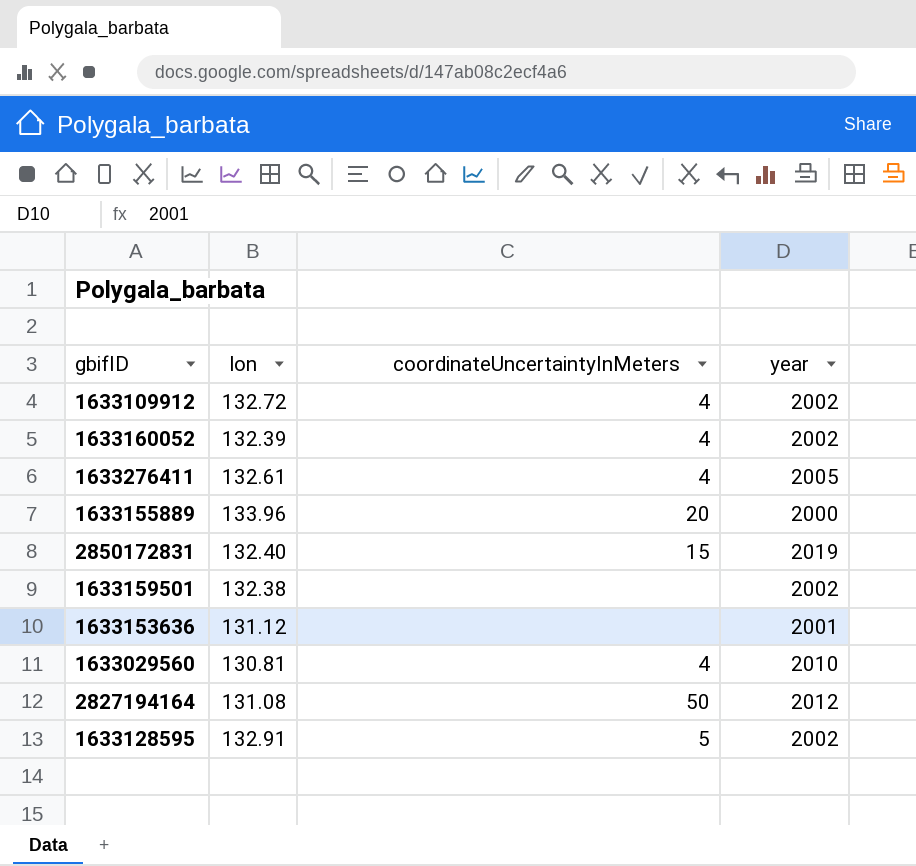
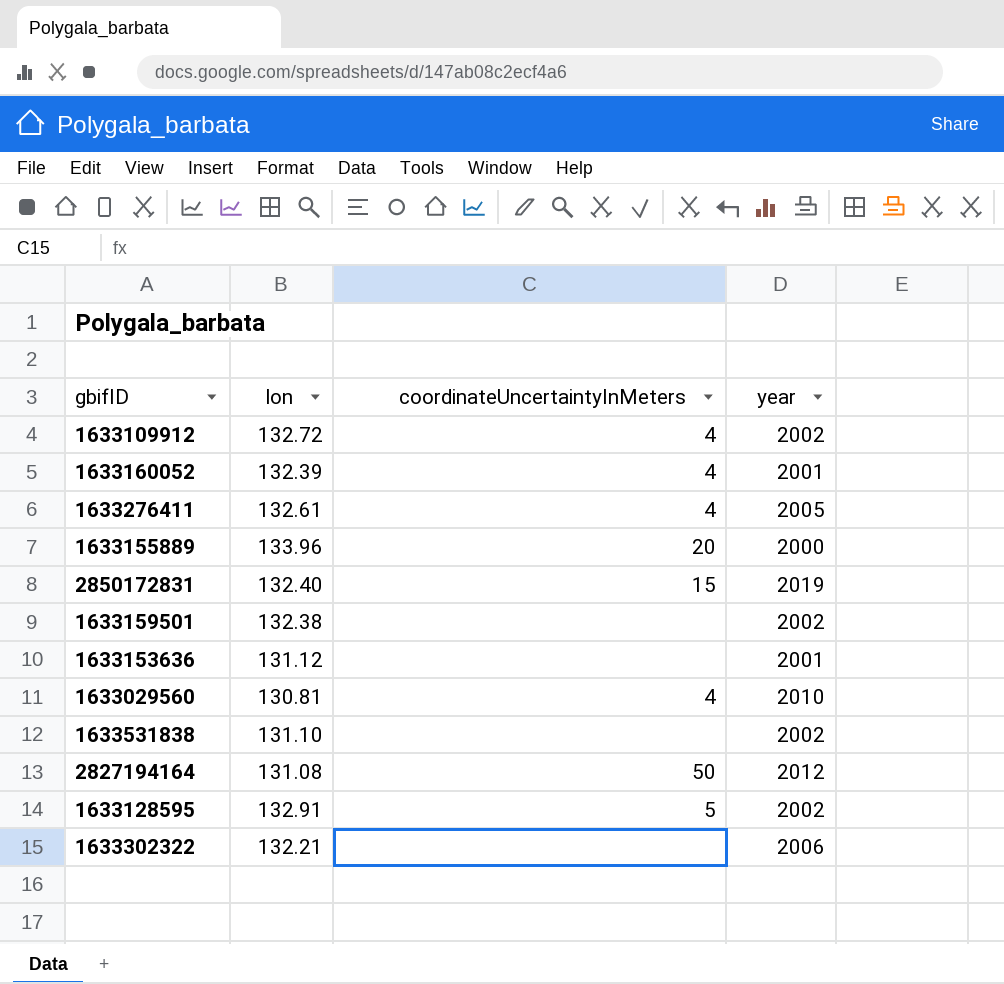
1633160052 | year: 2002 -> 2001
row 1633531838: none -> 131.10 | none | 2002
row 1633302322: none -> 132.21 | none | 2006

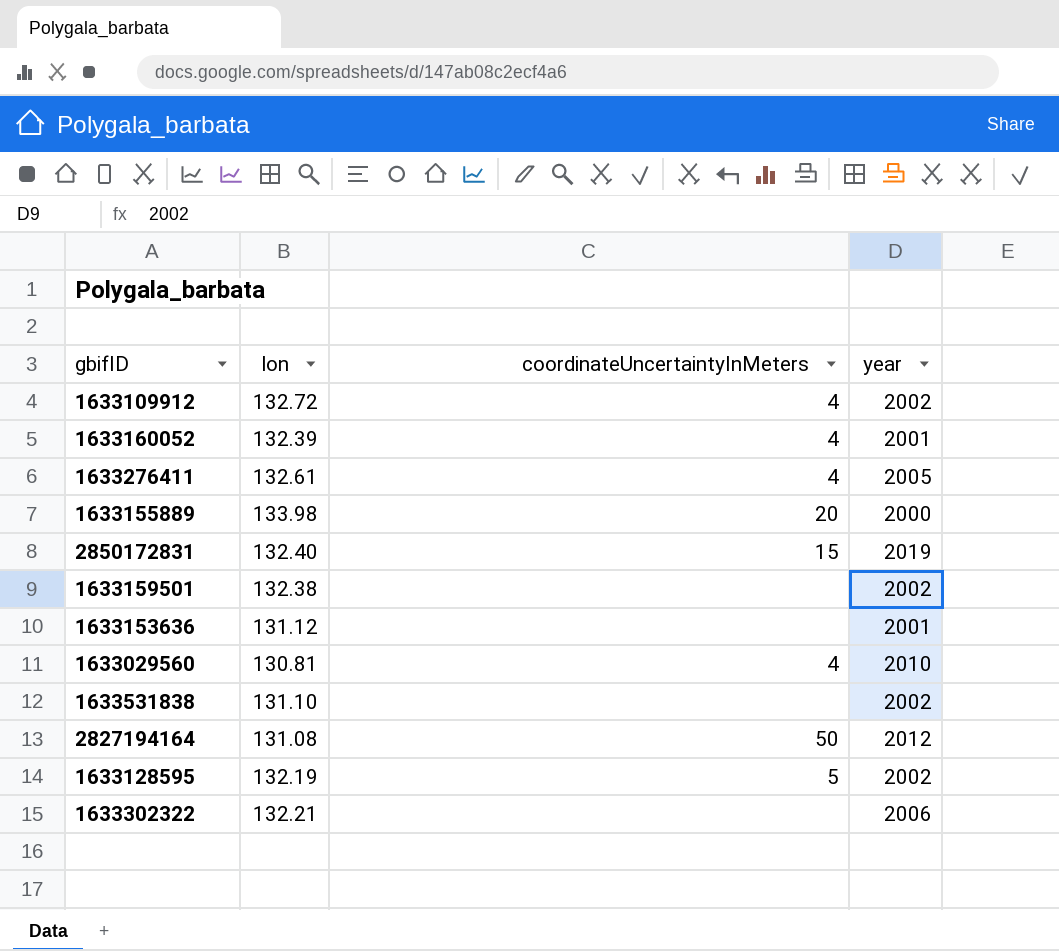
1633155889 | lon: 133.96 -> 133.98
1633128595 | lon: 132.91 -> 132.19

